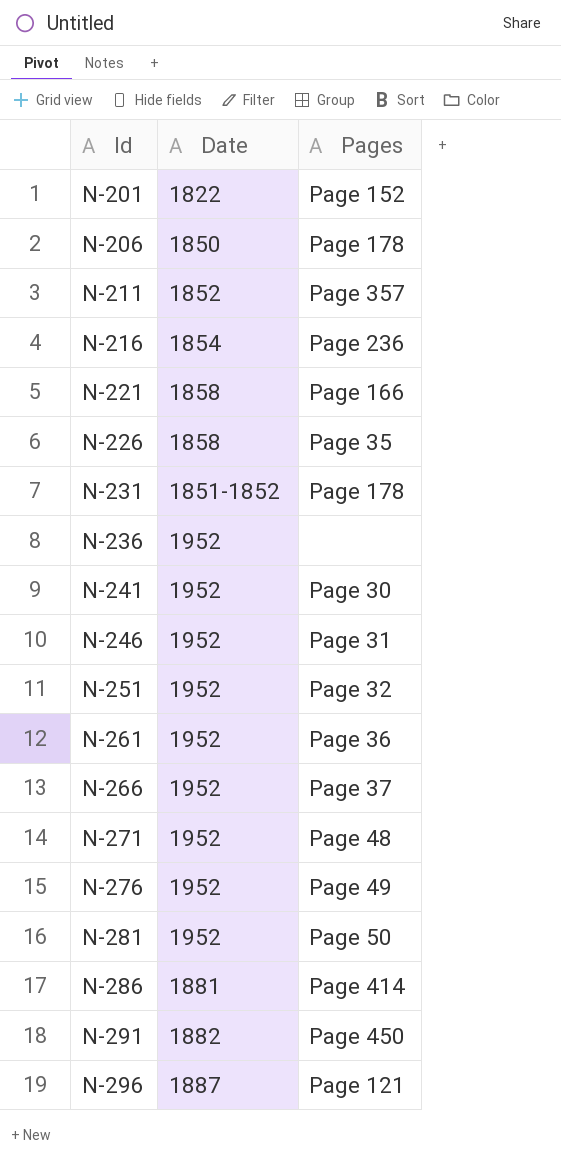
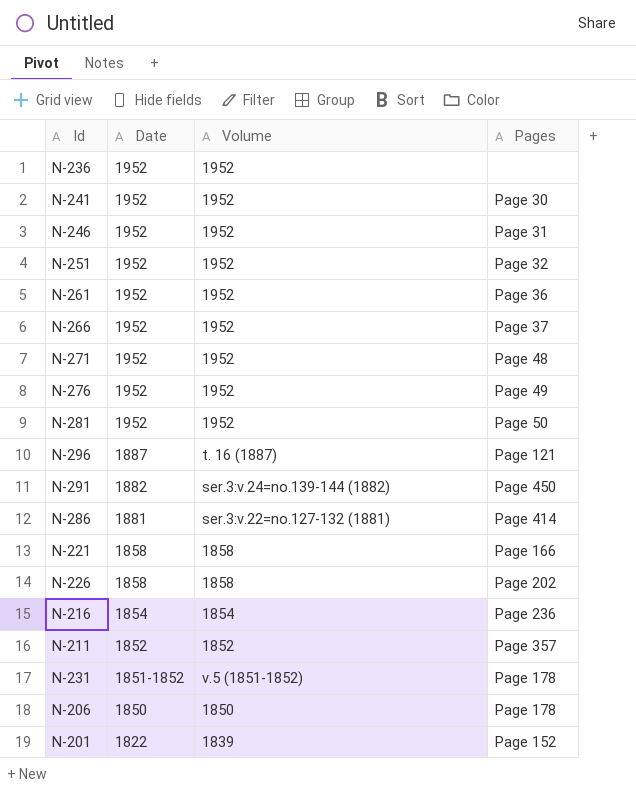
row order: Id ascending -> Date descending
column Volume | position: none -> 3
N-226 | Pages: Page 35 -> Page 202

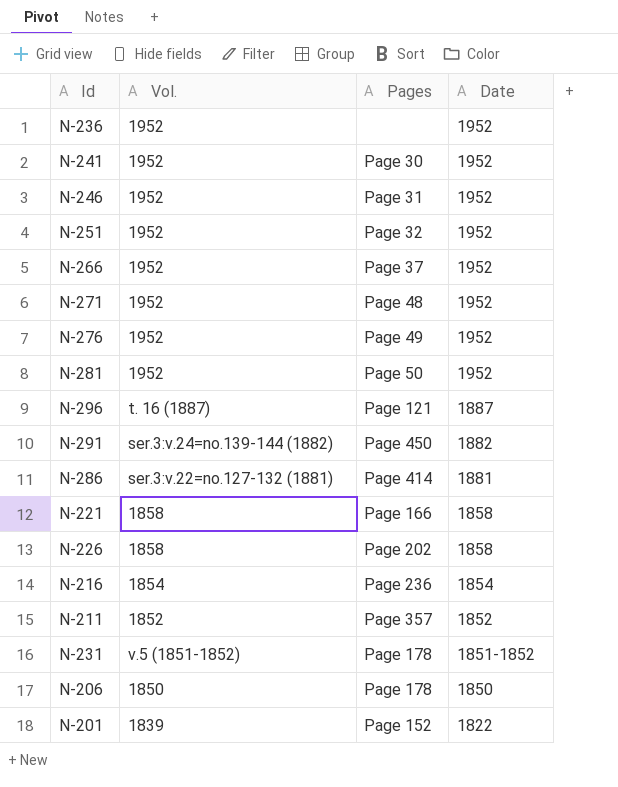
column name: Volume -> Vol.
column Date | position: 2 -> 4
row N-261: 1952 | 1952 | Page 36 -> none

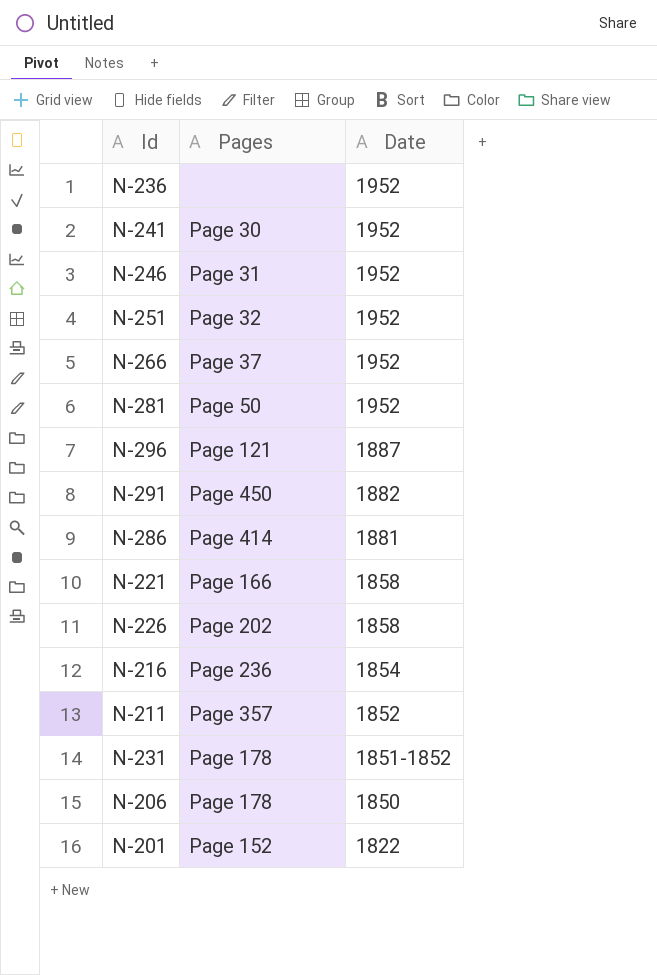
column Vol. | position: 2 -> none
row N-271: 1952 | Page 48 | 1952 -> none
row N-276: 1952 | Page 49 | 1952 -> none

